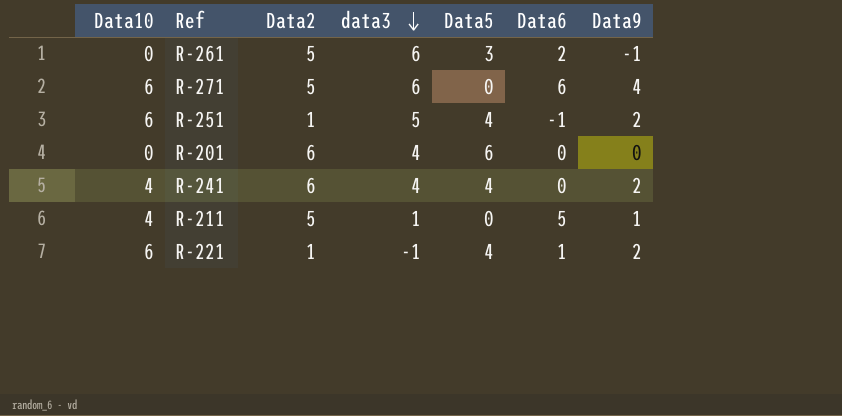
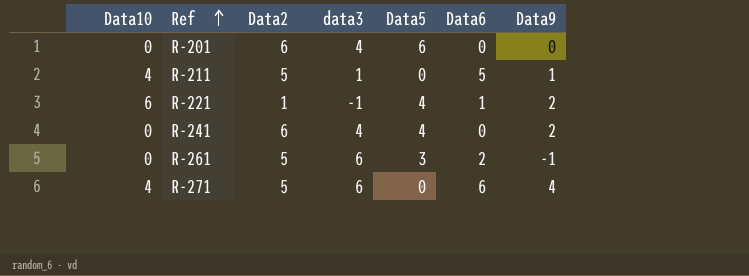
row order: data3 descending -> Ref ascending
row R-251: 6 | 1 | 5 | 4 | -1 | 2 -> none
R-241 | Data10: 4 -> 0
R-271 | Data10: 6 -> 4

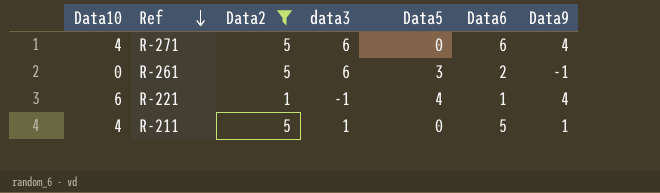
filter: none -> Data2 != 6
row order: Ref ascending -> Ref descending
R-221 | Data9: 2 -> 4

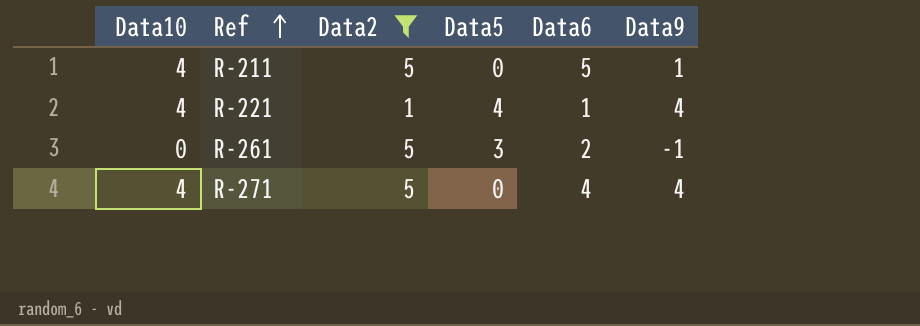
row order: Ref descending -> Ref ascending
column data3 | position: 4 -> none
R-221 | Data10: 6 -> 4
R-271 | Data6: 6 -> 4

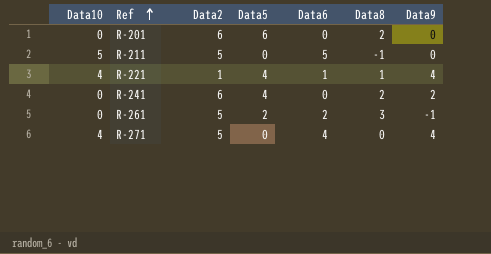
filter: Data2 != 6 -> none
column Data8 | position: none -> 6
R-211 | Data10: 4 -> 5
R-211 | Data9: 1 -> 0
R-261 | Data5: 3 -> 2

